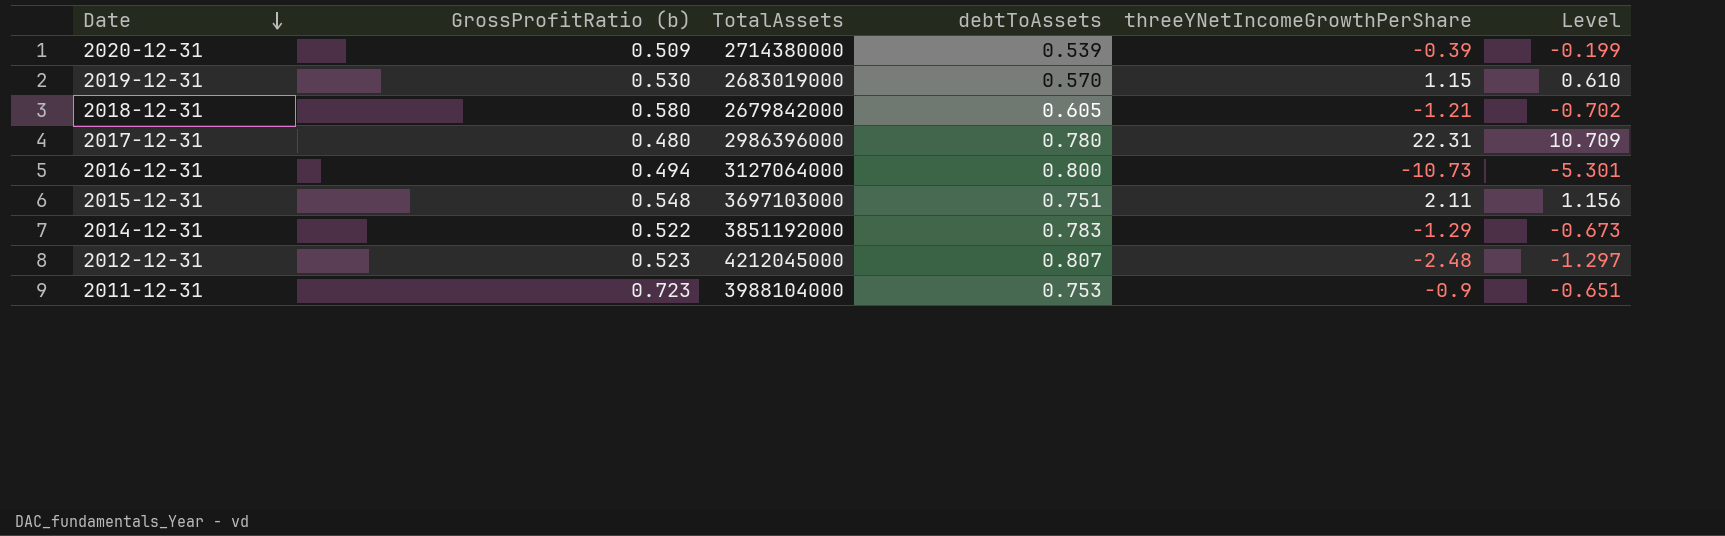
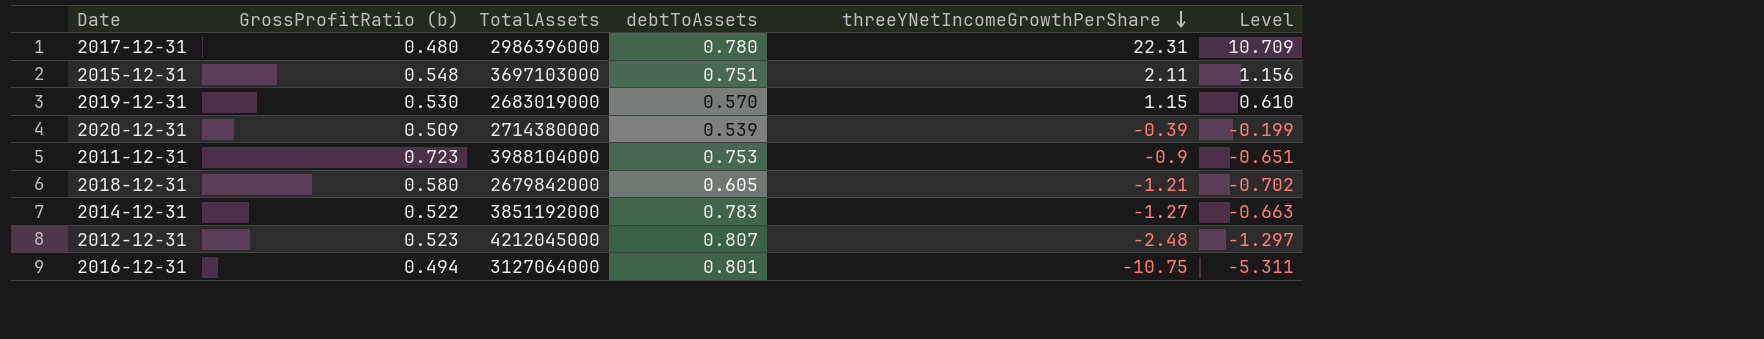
row order: Date descending -> threeYNetIncomeGrowthPerShare descending
2014-12-31 | threeYNetIncomeGrowthPerShare: -1.29 -> -1.27
2014-12-31 | Level: -0.673 -> -0.663
2016-12-31 | debtToAssets: 0.800 -> 0.801
2016-12-31 | threeYNetIncomeGrowthPerShare: -10.73 -> -10.75
2016-12-31 | Level: -5.301 -> -5.311

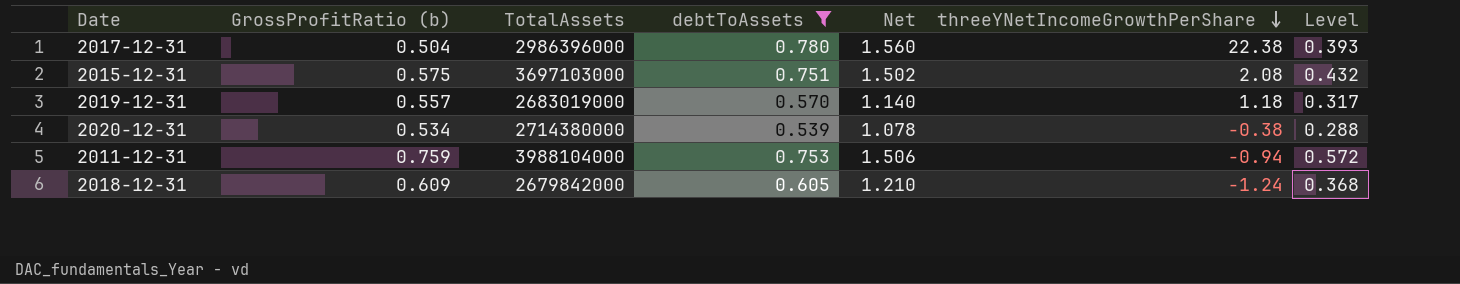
filter: none -> debtToAssets <= 0.780
column Net | formula: none -> [debtToAssets] * 2
column Level | formula: [GrossProfitRatio (b)] * [threeYNetIncomeGrowthPerShare] -> [GrossProfitRatio (b)] * [debtToAssets]
2017-12-31 | GrossProfitRatio (b): 0.480 -> 0.504
2017-12-31 | threeYNetIncomeGrowthPerShare: 22.31 -> 22.38
2015-12-31 | GrossProfitRatio (b): 0.548 -> 0.575
2015-12-31 | threeYNetIncomeGrowthPerShare: 2.11 -> 2.08
2019-12-31 | GrossProfitRatio (b): 0.530 -> 0.557
2019-12-31 | threeYNetIncomeGrowthPerShare: 1.15 -> 1.18
2020-12-31 | GrossProfitRatio (b): 0.509 -> 0.534
2020-12-31 | threeYNetIncomeGrowthPerShare: -0.39 -> -0.38
2011-12-31 | GrossProfitRatio (b): 0.723 -> 0.759
2011-12-31 | threeYNetIncomeGrowthPerShare: -0.9 -> -0.94
2018-12-31 | GrossProfitRatio (b): 0.580 -> 0.609
2018-12-31 | threeYNetIncomeGrowthPerShare: -1.21 -> -1.24

